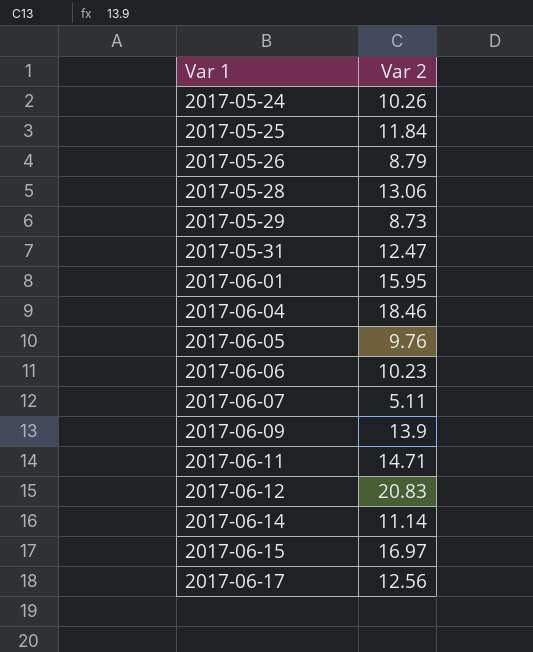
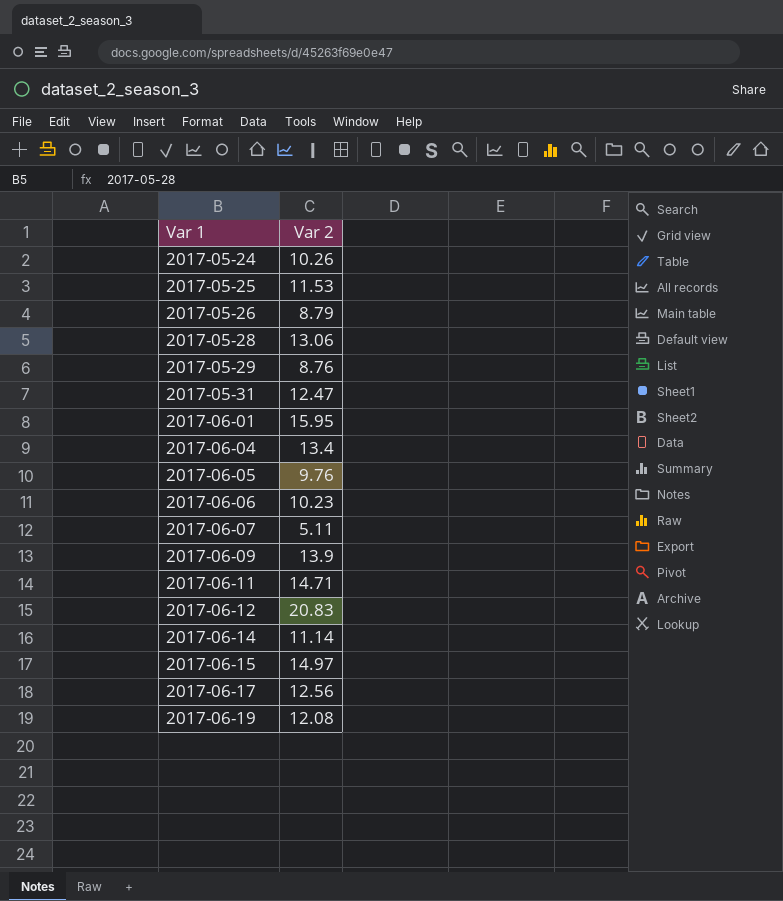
2017-05-25 | Var 2: 11.84 -> 11.53
2017-05-29 | Var 2: 8.73 -> 8.76
2017-06-04 | Var 2: 18.46 -> 13.4
2017-06-15 | Var 2: 16.97 -> 14.97
row 2017-06-19: none -> 12.08

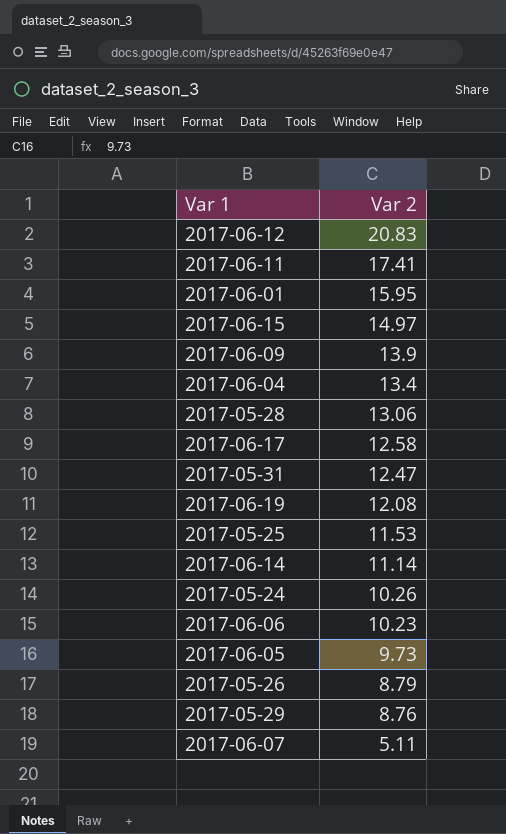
row order: Var 1 ascending -> Var 2 descending
2017-06-11 | Var 2: 14.71 -> 17.41
2017-06-17 | Var 2: 12.56 -> 12.58
2017-06-05 | Var 2: 9.76 -> 9.73

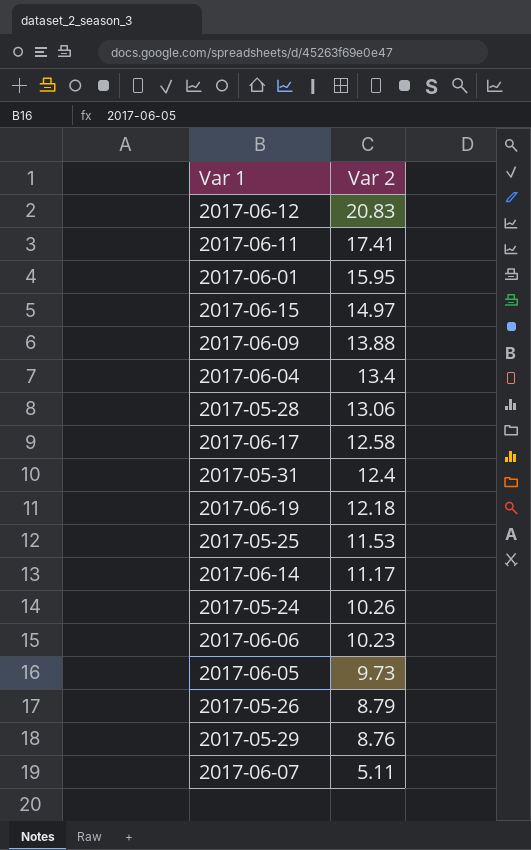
2017-06-09 | Var 2: 13.9 -> 13.88
2017-05-31 | Var 2: 12.47 -> 12.4
2017-06-19 | Var 2: 12.08 -> 12.18
2017-06-14 | Var 2: 11.14 -> 11.17

